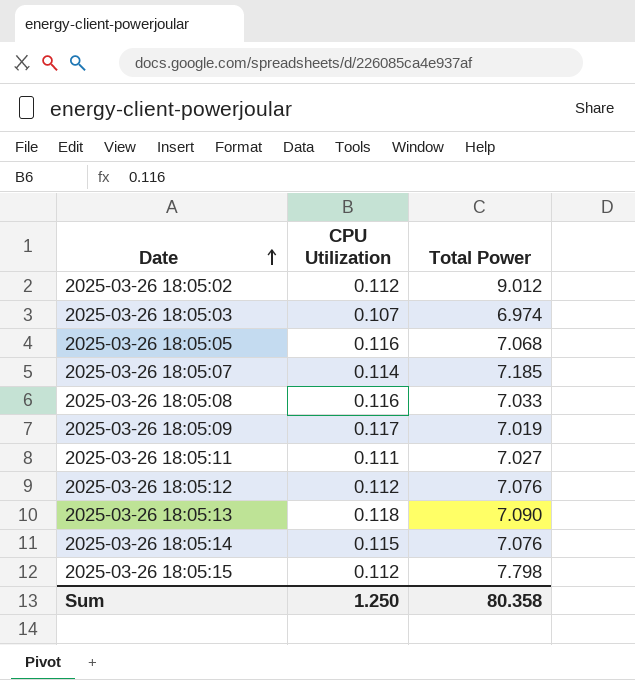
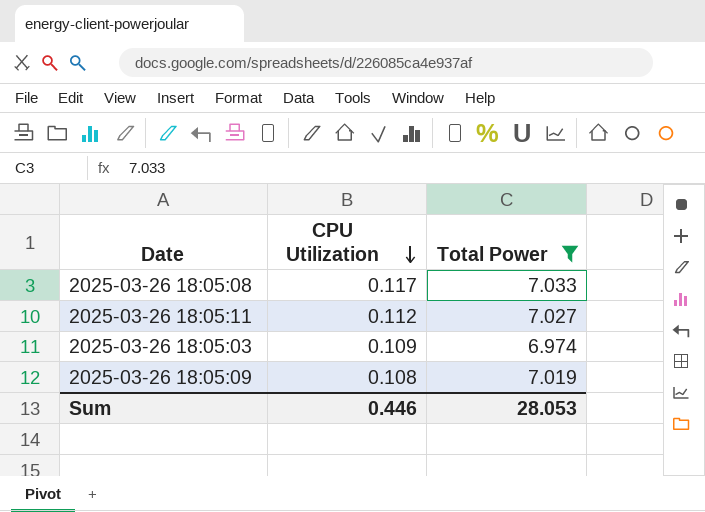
filter: none -> Total Power <= 7.033
row order: Date ascending -> CPU Utilization descending
2025-03-26 18:05:08 | CPU Utilization: 0.116 -> 0.117
2025-03-26 18:05:11 | CPU Utilization: 0.111 -> 0.112
2025-03-26 18:05:03 | CPU Utilization: 0.107 -> 0.109
2025-03-26 18:05:09 | CPU Utilization: 0.117 -> 0.108
Sum | CPU Utilization: 1.250 -> 0.446
Sum | Total Power: 80.358 -> 28.053

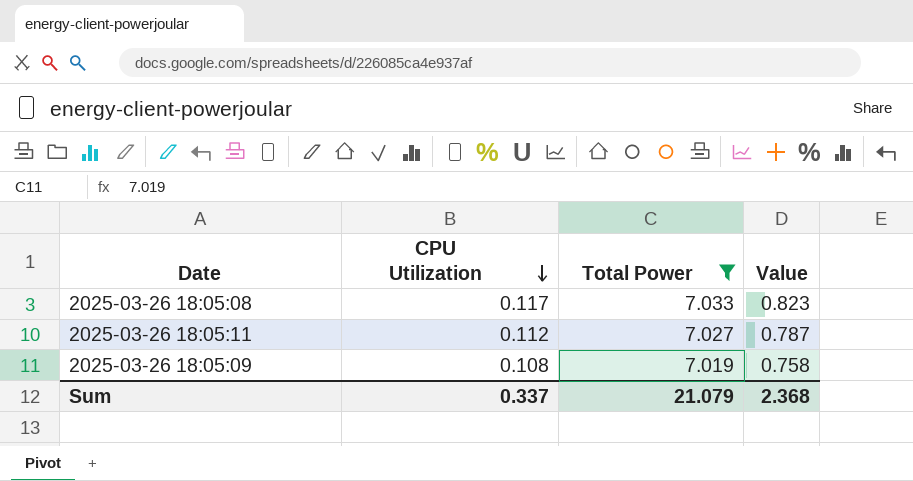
column Value | formula: none -> [CPU Utilization] * [Total Power]
row 2025-03-26 18:05:03: 0.109 | 6.974 -> none
Sum | CPU Utilization: 0.446 -> 0.337
Sum | Total Power: 28.053 -> 21.079

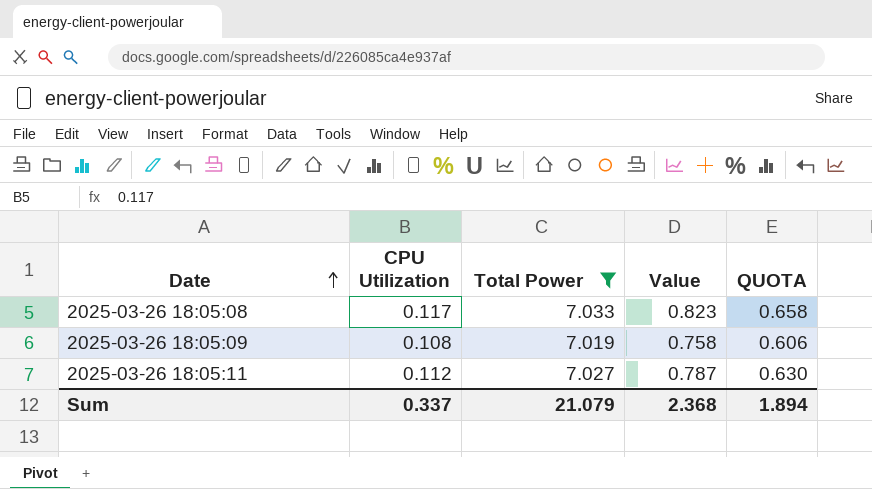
row order: CPU Utilization descending -> Date ascending
column QUOTA | formula: none -> [Value] * 0.8

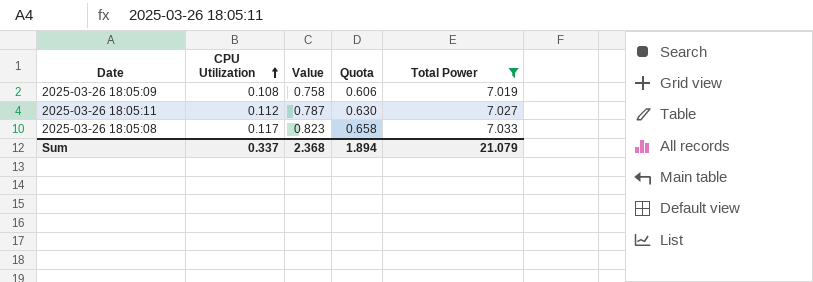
row order: Date ascending -> CPU Utilization ascending
column name: QUOTA -> Quota
column Total Power | position: 3 -> 5

